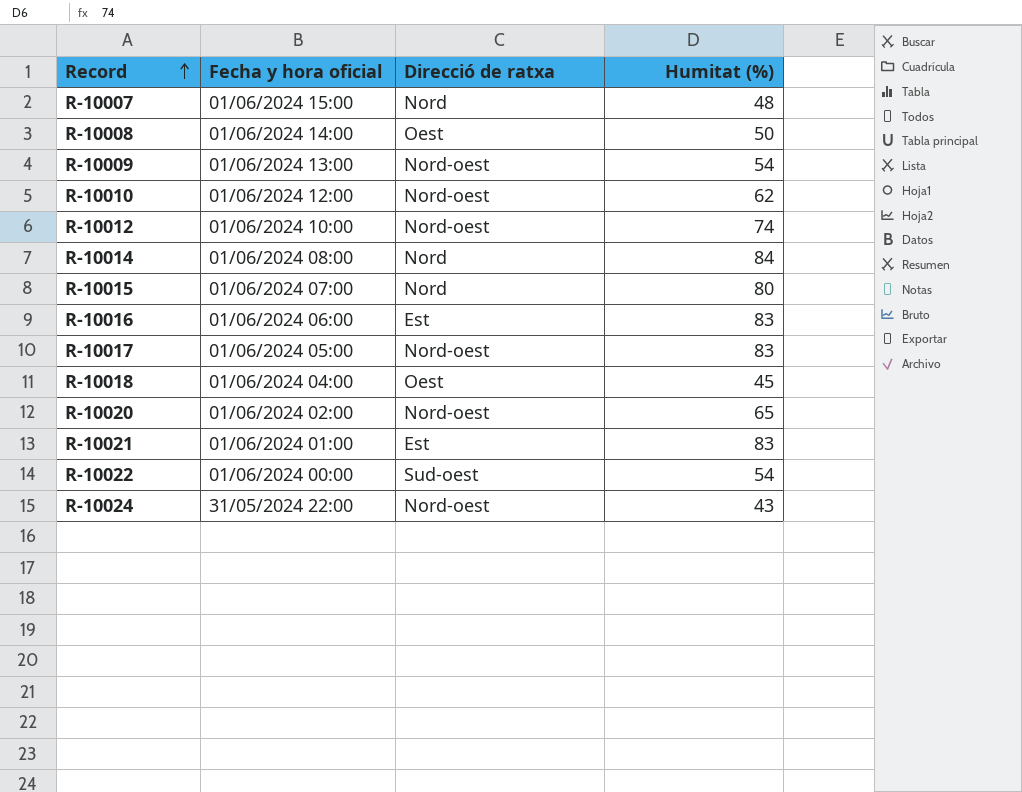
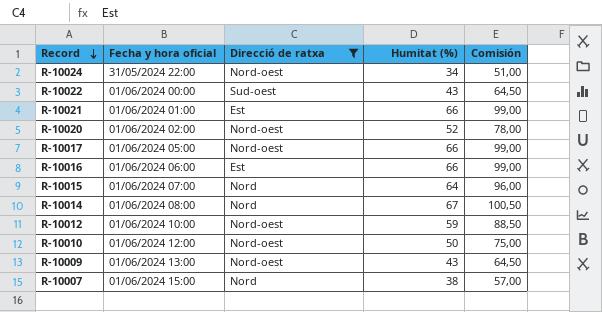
filter: none -> Direcció de ratxa != Oest
row order: Record ascending -> Record descending
column Comisión | formula: none -> [Humitat (%)] * 1,5
R-10024 | Humitat (%): 43 -> 34
R-10022 | Humitat (%): 54 -> 43
R-10021 | Humitat (%): 83 -> 66
R-10020 | Humitat (%): 65 -> 52
R-10017 | Humitat (%): 83 -> 66
R-10016 | Humitat (%): 83 -> 66
R-10015 | Humitat (%): 80 -> 64
R-10014 | Humitat (%): 84 -> 67
R-10012 | Humitat (%): 74 -> 59
R-10010 | Humitat (%): 62 -> 50
R-10009 | Humitat (%): 54 -> 43
R-10007 | Humitat (%): 48 -> 38

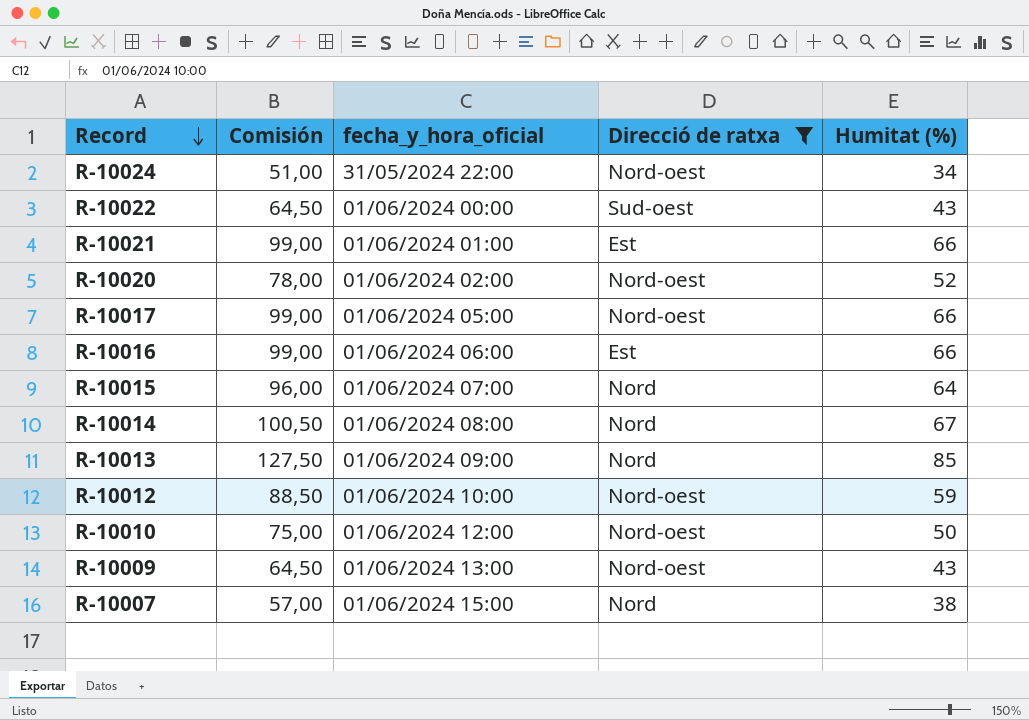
column Comisión | position: 5 -> 2
column name: Fecha y hora oficial -> fecha_y_hora_oficial
row R-10013: none -> 127,50 | 01/06/2024 09:00 | Nord | 85

